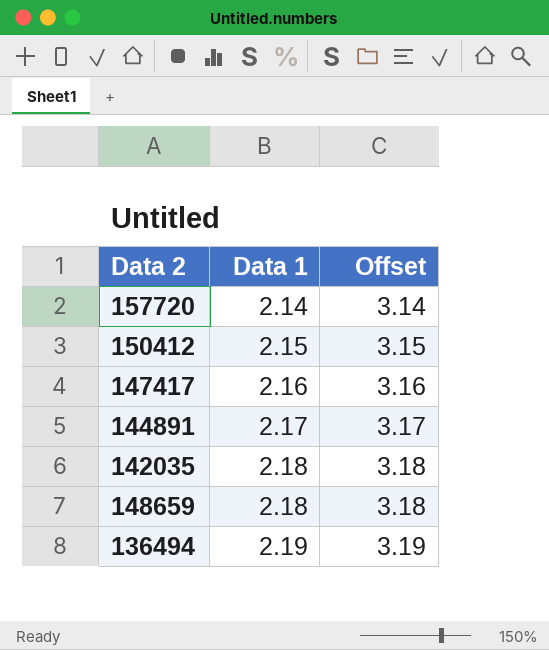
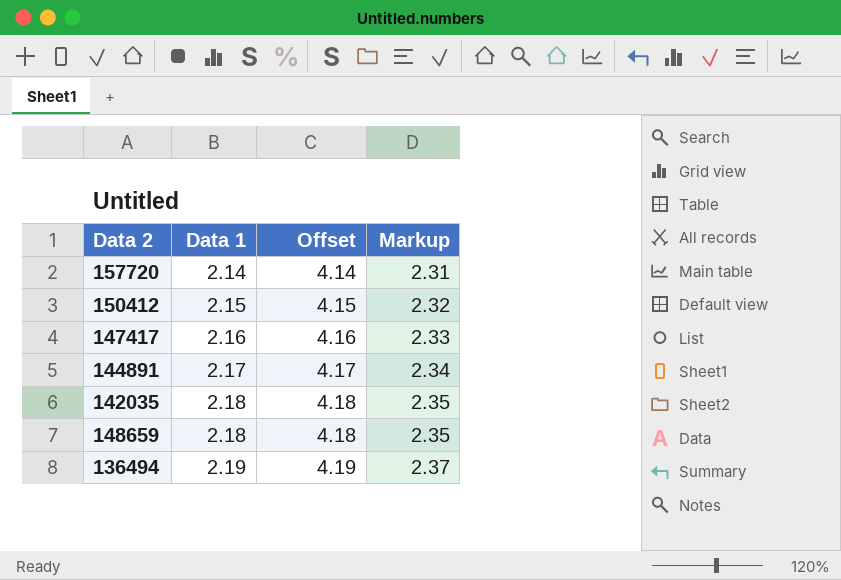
column Offset | formula: [Data 1] + 1 -> [Data 1] + 2
column Markup | formula: none -> [Data 1] * 1.08

